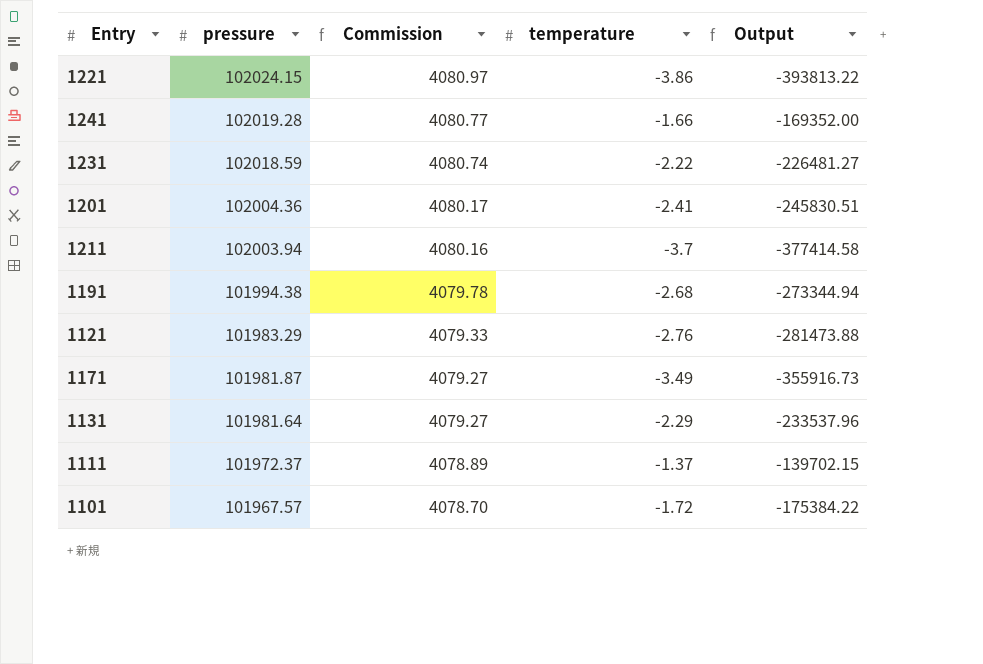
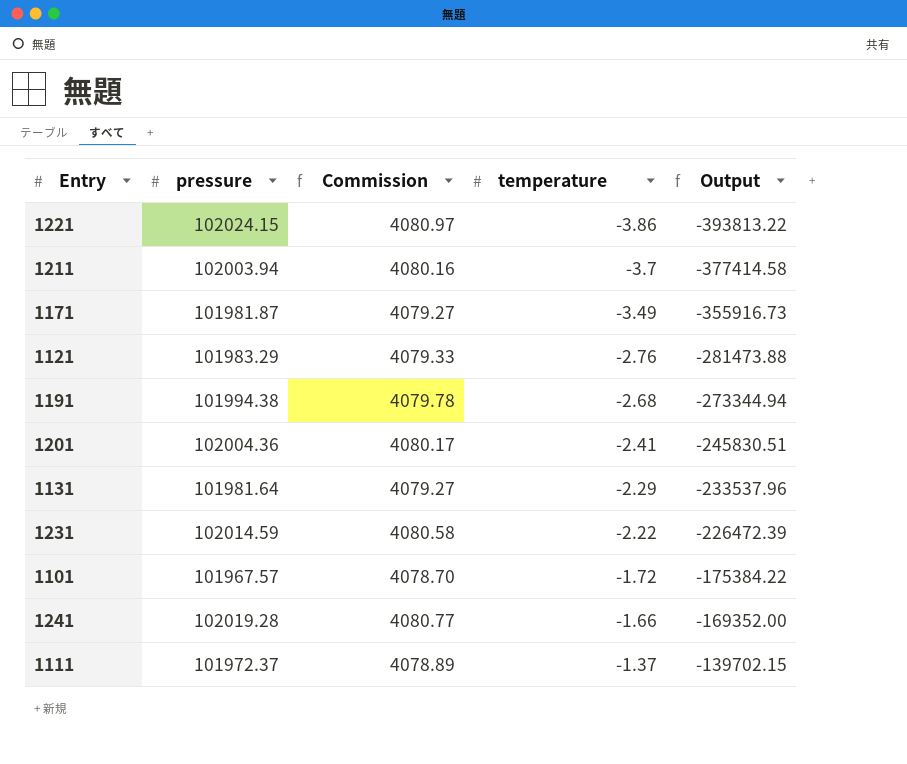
row order: pressure descending -> temperature ascending
1231 | pressure: 102018.59 -> 102014.59
1231 | Commission: 4080.74 -> 4080.58
1231 | Output: -226481.27 -> -226472.39

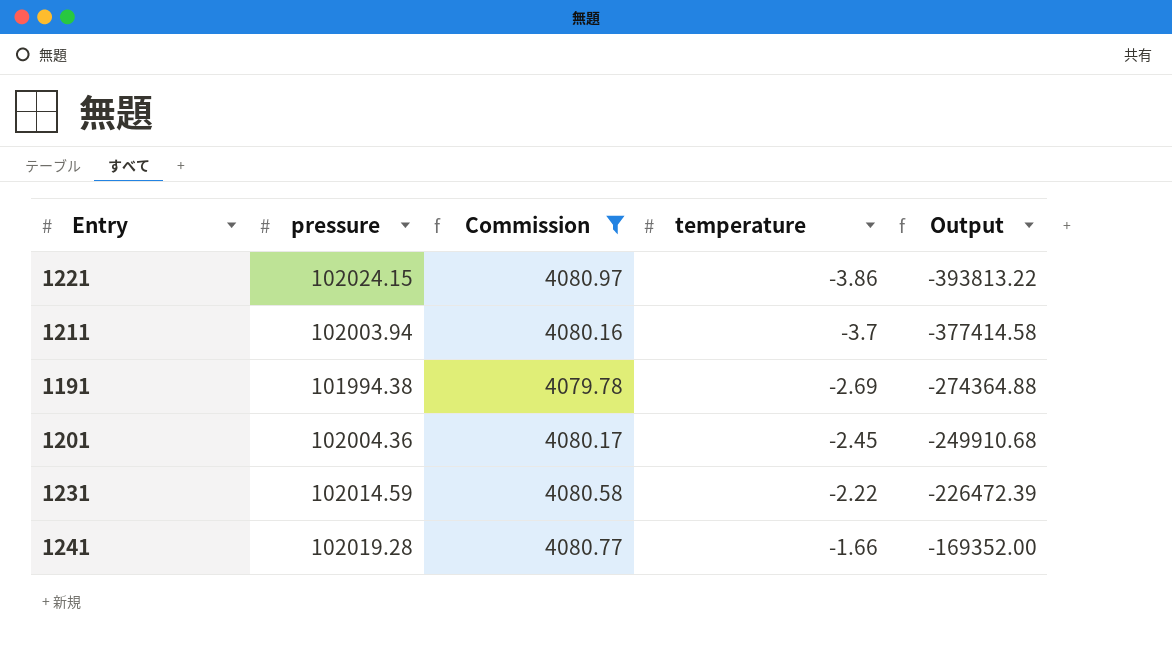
filter: none -> Commission >= 4079.78
1191 | temperature: -2.68 -> -2.69
1191 | Output: -273344.94 -> -274364.88
1201 | temperature: -2.41 -> -2.45
1201 | Output: -245830.51 -> -249910.68

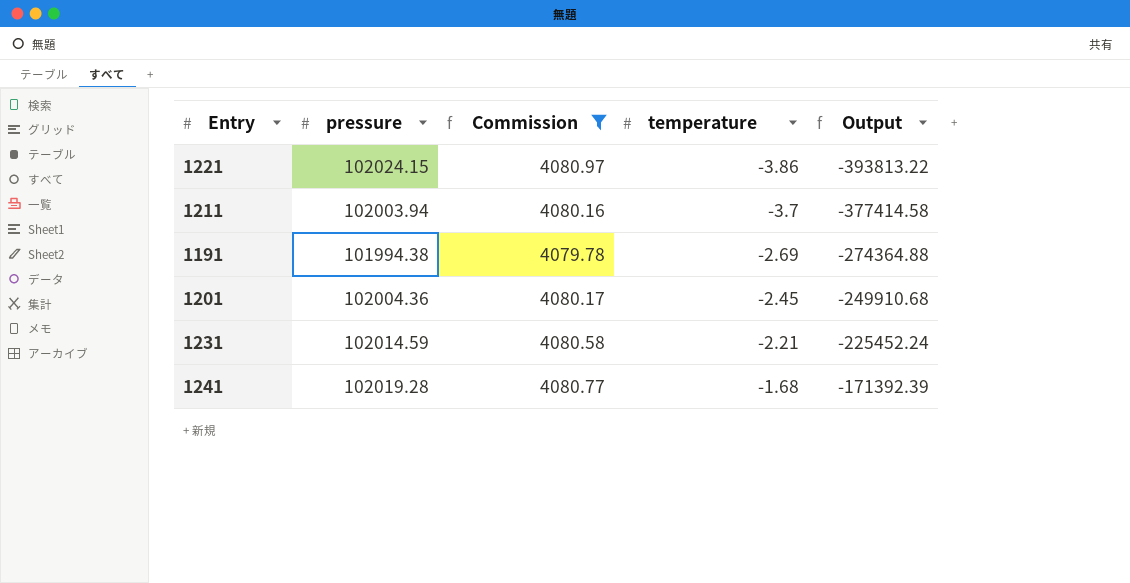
1231 | temperature: -2.22 -> -2.21
1231 | Output: -226472.39 -> -225452.24
1241 | temperature: -1.66 -> -1.68
1241 | Output: -169352.00 -> -171392.39

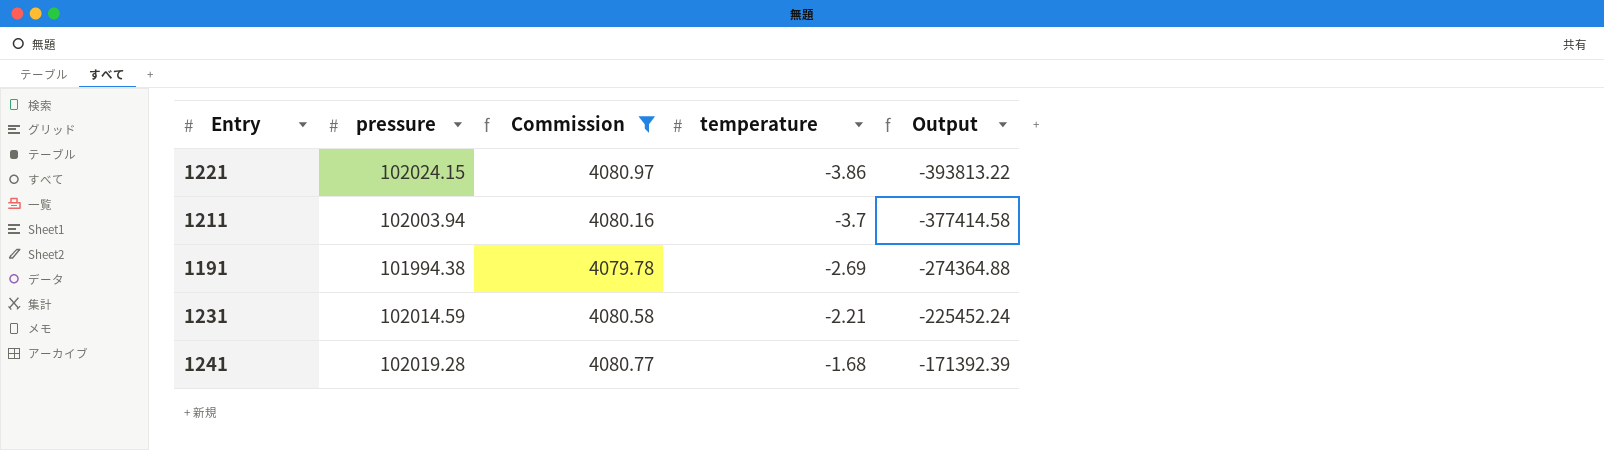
row 1201: 102004.36 | 4080.17 | -2.45 | -249910.68 -> none

